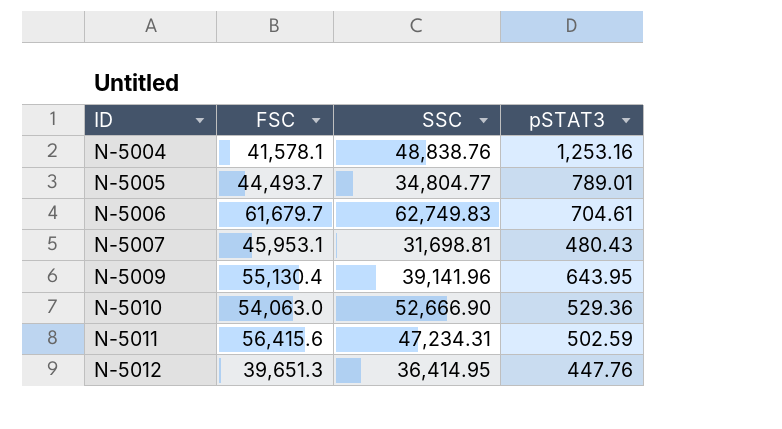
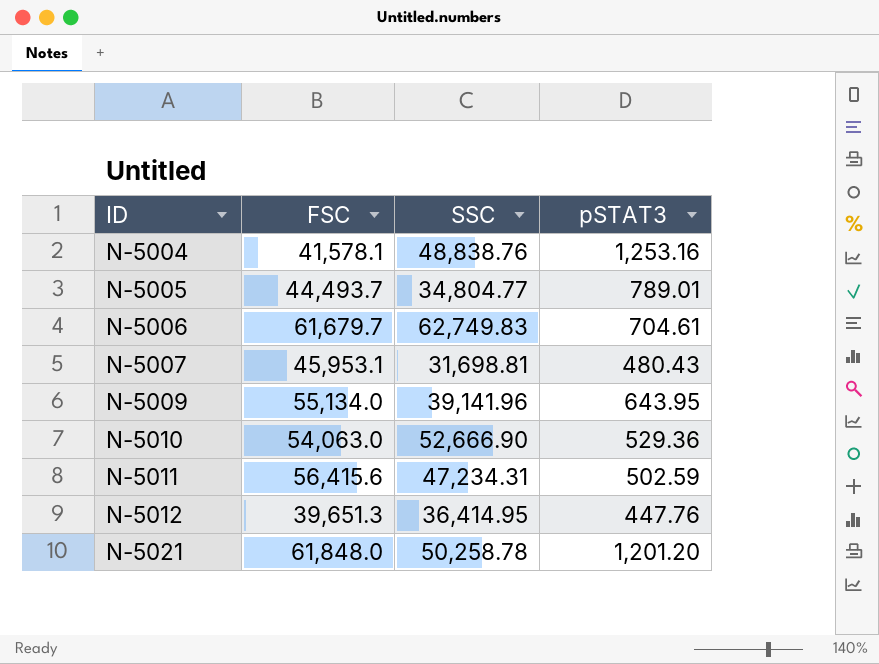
N-5009 | FSC: 55,130.4 -> 55,134.0
row N-5021: none -> 61,848.0 | 50,258.78 | 1,201.20

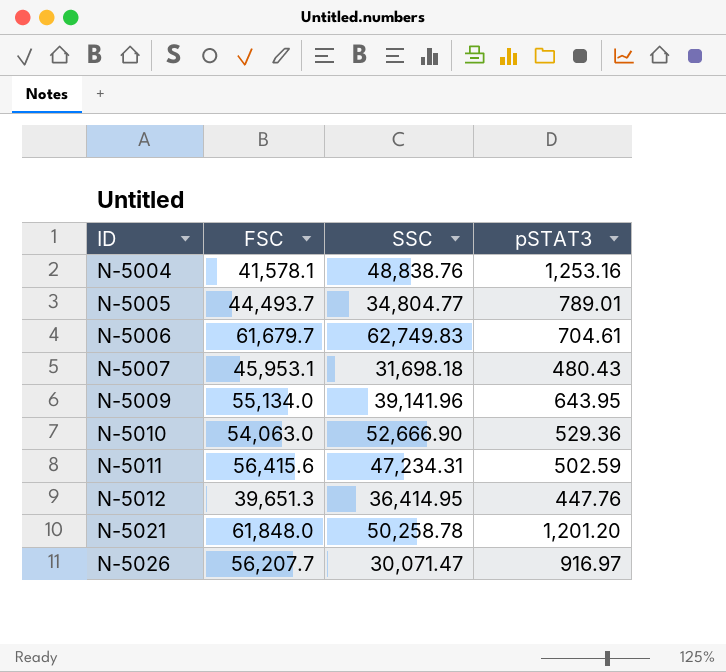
N-5007 | SSC: 31,698.81 -> 31,698.18
row N-5026: none -> 56,207.7 | 30,071.47 | 916.97

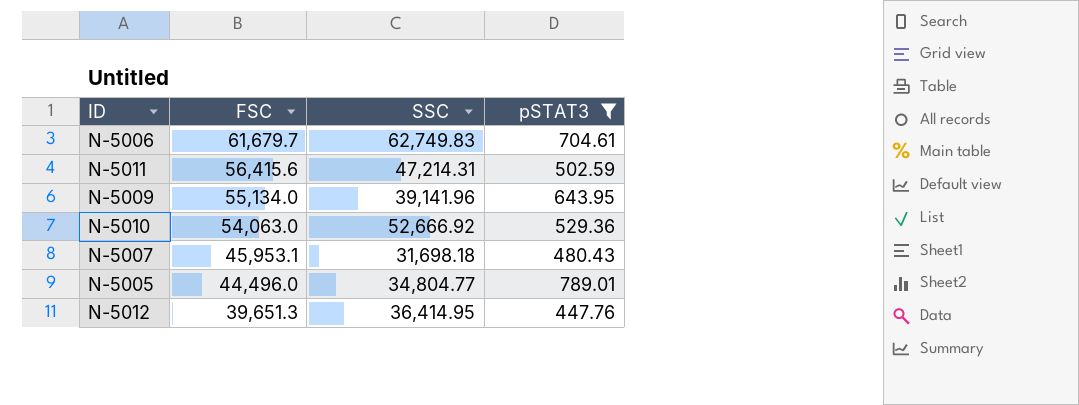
filter: none -> pSTAT3 <= 789.01
row order: ID ascending -> FSC descending
N-5011 | SSC: 47,234.31 -> 47,214.31
N-5010 | SSC: 52,666.90 -> 52,666.92
N-5005 | FSC: 44,493.7 -> 44,496.0

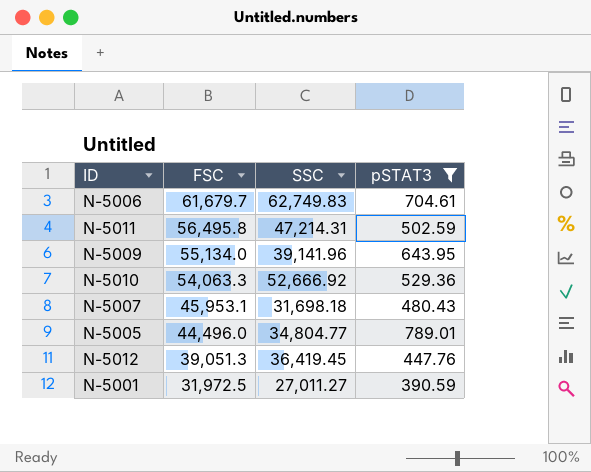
N-5011 | FSC: 56,415.6 -> 56,495.8
N-5010 | FSC: 54,063.0 -> 54,063.3
N-5012 | FSC: 39,651.3 -> 39,051.3
N-5012 | SSC: 36,414.95 -> 36,419.45
row N-5001: none -> 31,972.5 | 27,011.27 | 390.59

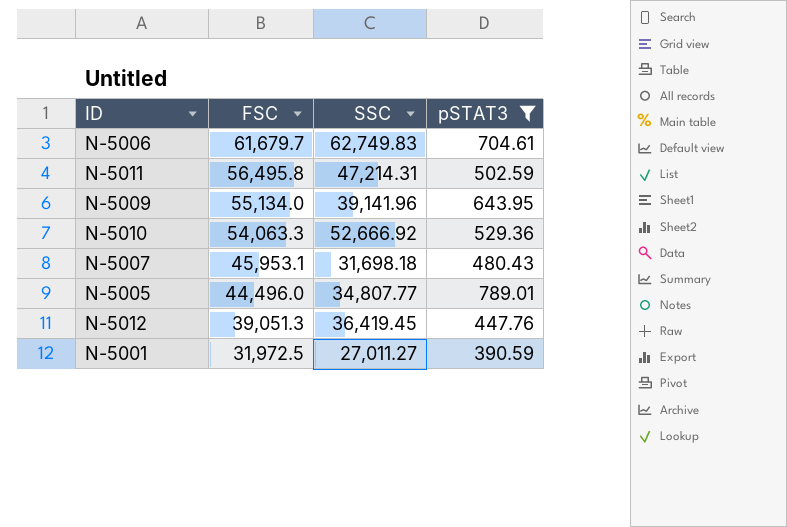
N-5005 | SSC: 34,804.77 -> 34,807.77

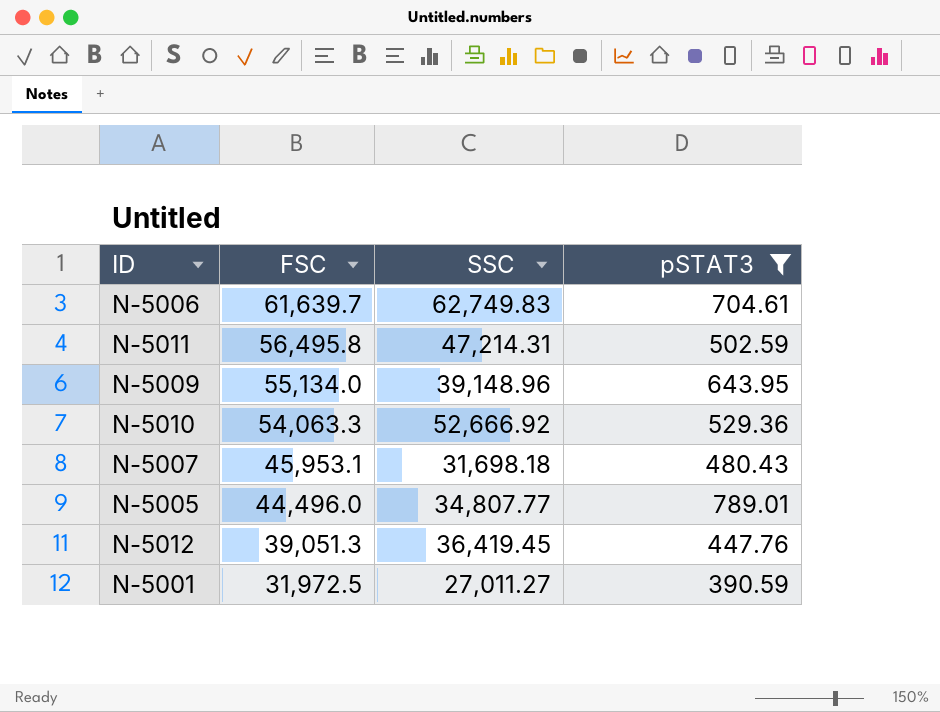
N-5006 | FSC: 61,679.7 -> 61,639.7
N-5009 | SSC: 39,141.96 -> 39,148.96

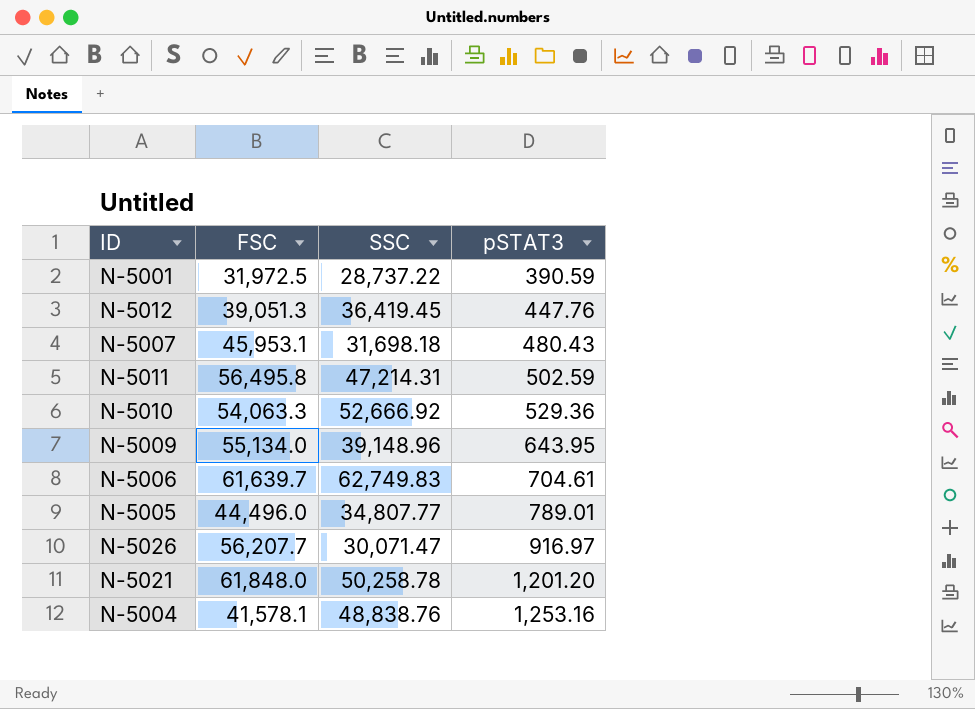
filter: pSTAT3 <= 789.01 -> none
row order: FSC descending -> pSTAT3 ascending
N-5001 | SSC: 27,011.27 -> 28,737.22

